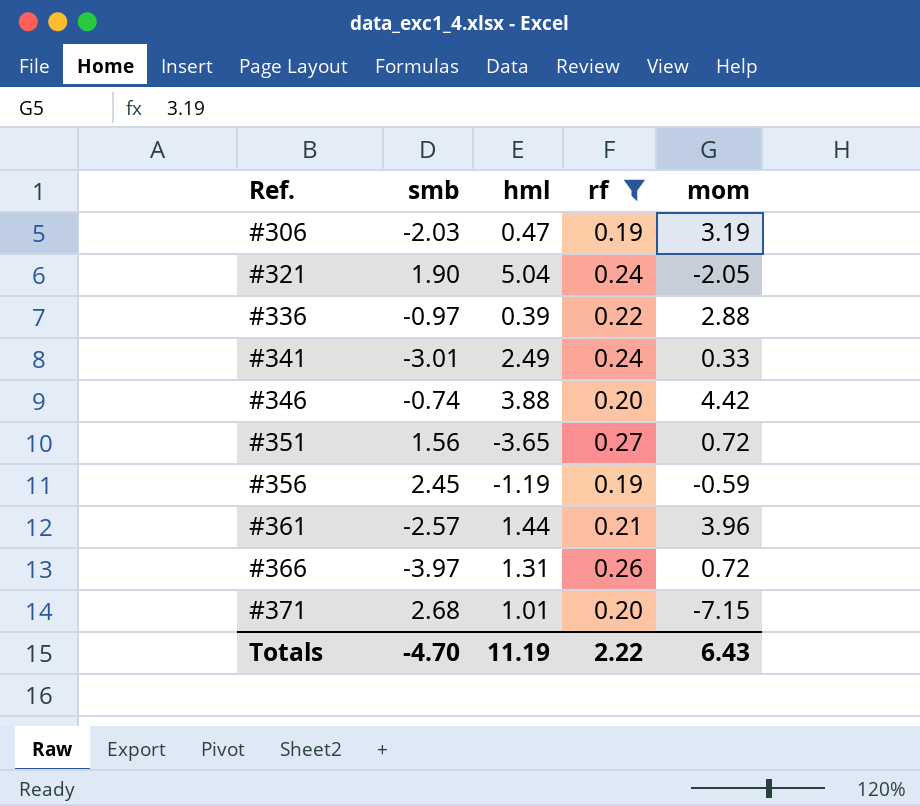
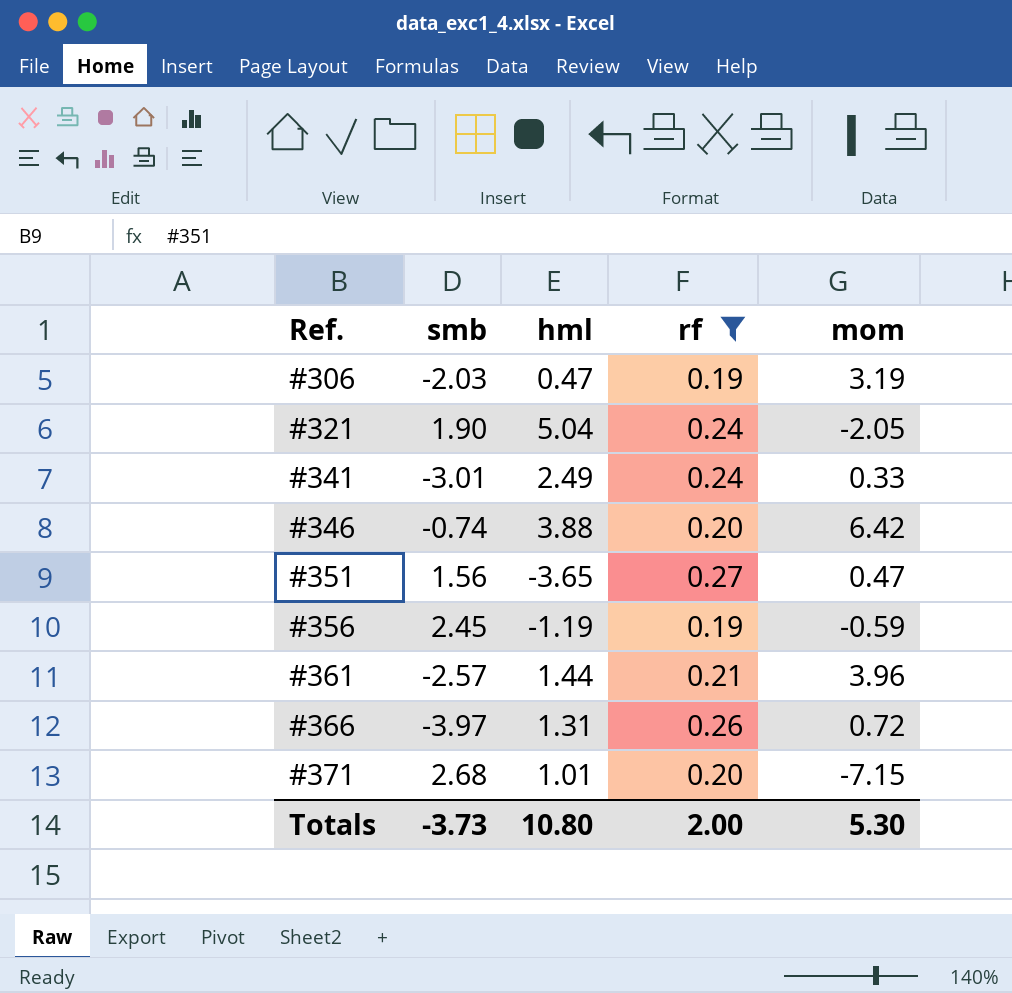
row #336: -0.97 | 0.39 | 0.22 | 2.88 -> none
#346 | mom: 4.42 -> 6.42
#351 | mom: 0.72 -> 0.47
Totals | smb: -4.70 -> -3.73
Totals | hml: 11.19 -> 10.80
Totals | rf: 2.22 -> 2.00
Totals | mom: 6.43 -> 5.30

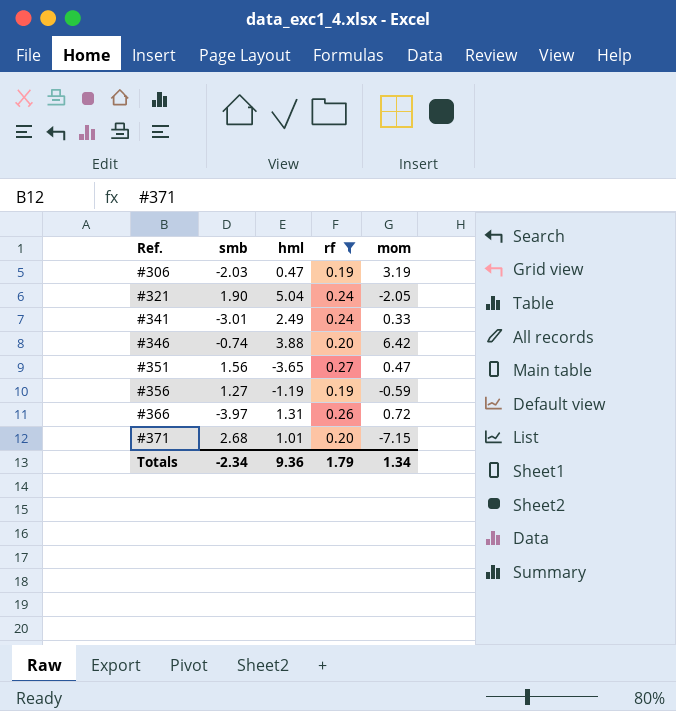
row #361: -2.57 | 1.44 | 0.21 | 3.96 -> none
#356 | smb: 2.45 -> 1.27
Totals | smb: -3.73 -> -2.34
Totals | hml: 10.80 -> 9.36
Totals | rf: 2.00 -> 1.79
Totals | mom: 5.30 -> 1.34

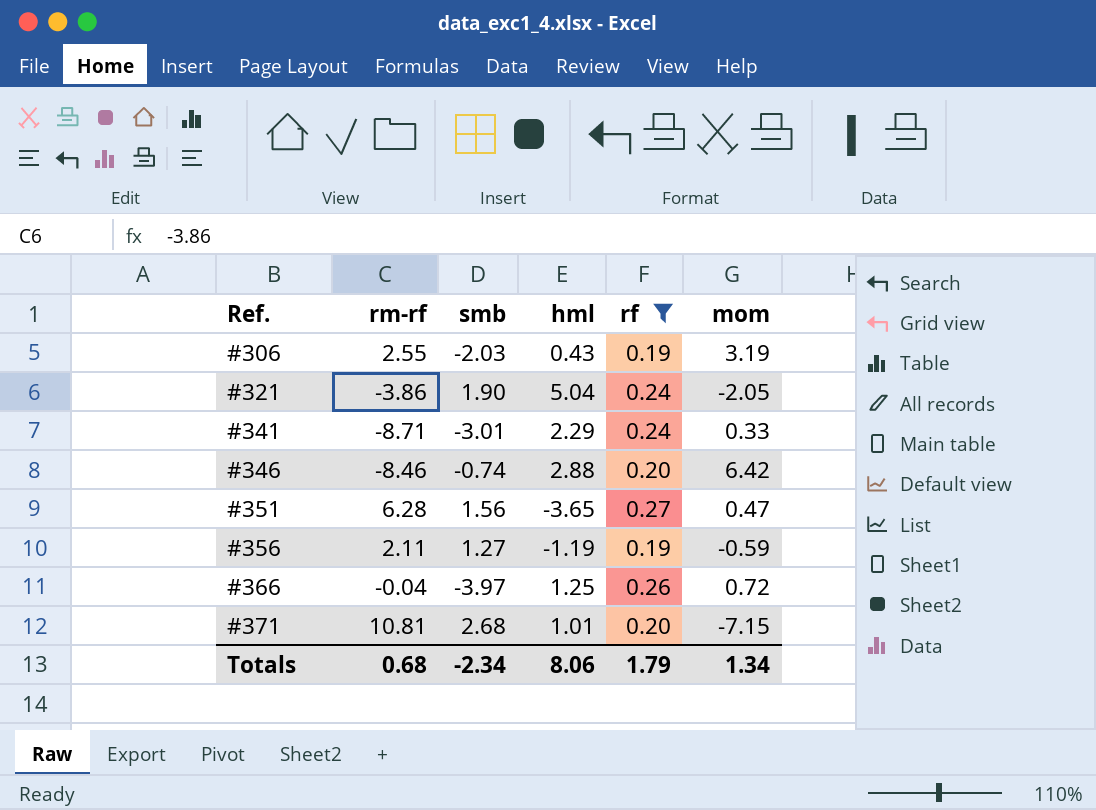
column rm-rf | position: none -> 2
#306 | hml: 0.47 -> 0.43
#341 | hml: 2.49 -> 2.29
#346 | hml: 3.88 -> 2.88
#366 | hml: 1.31 -> 1.25
Totals | hml: 9.36 -> 8.06

